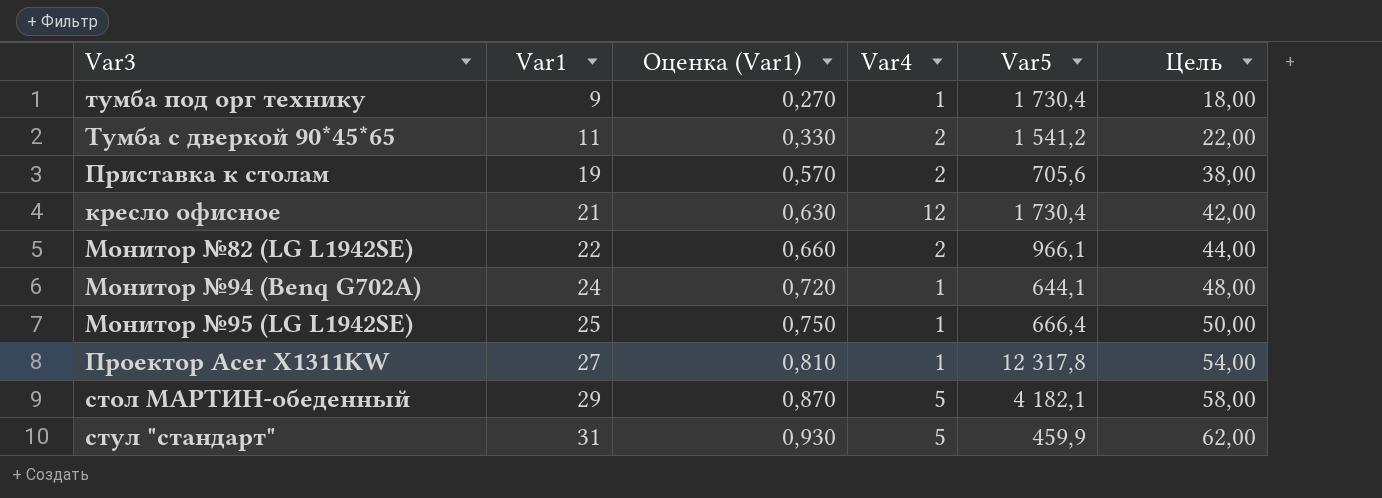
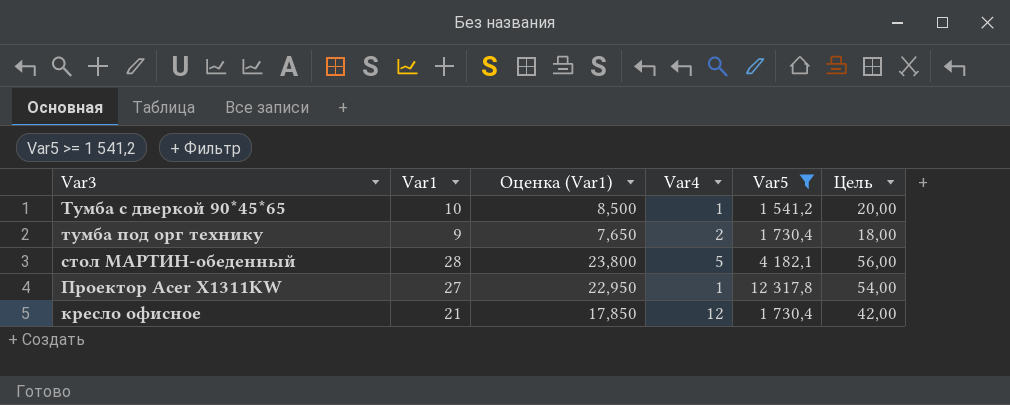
filter: none -> Var5 >= 1 541,2
row order: Var1 ascending -> Var3 descending
column Оценка (Var1) | formula: [Var1] * 0,03 -> [Var1] * 0,85
Тумба с дверкой 90*45*65 | Var1: 11 -> 10
Тумба с дверкой 90*45*65 | Var4: 2 -> 1
Тумба с дверкой 90*45*65 | Цель: 22,00 -> 20,00
тумба под орг технику | Var4: 1 -> 2
стол МАРТИН-обеденный | Var1: 29 -> 28
стол МАРТИН-обеденный | Цель: 58,00 -> 56,00

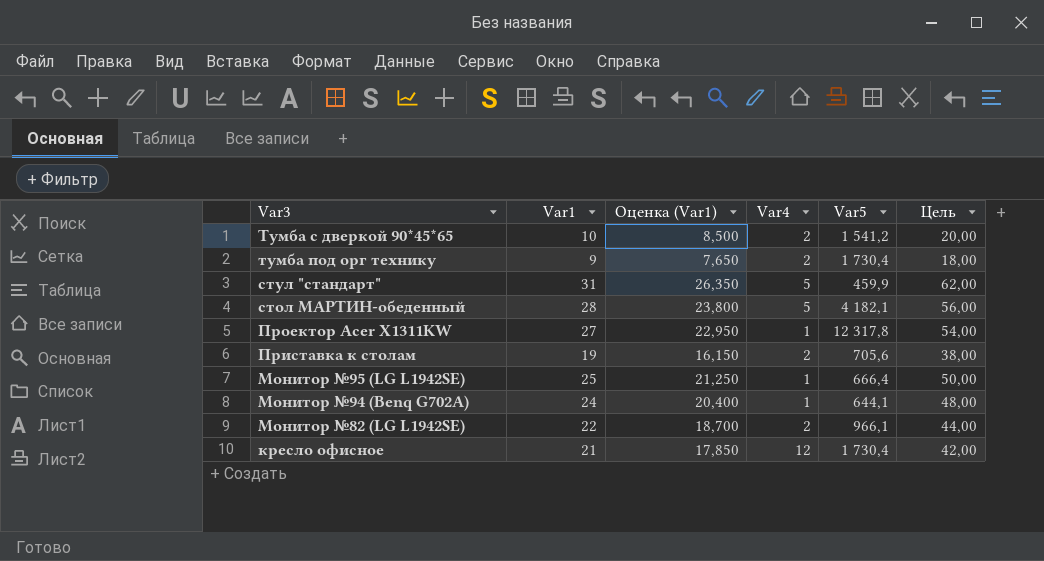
filter: Var5 >= 1 541,2 -> none
Тумба с дверкой 90*45*65 | Var4: 1 -> 2

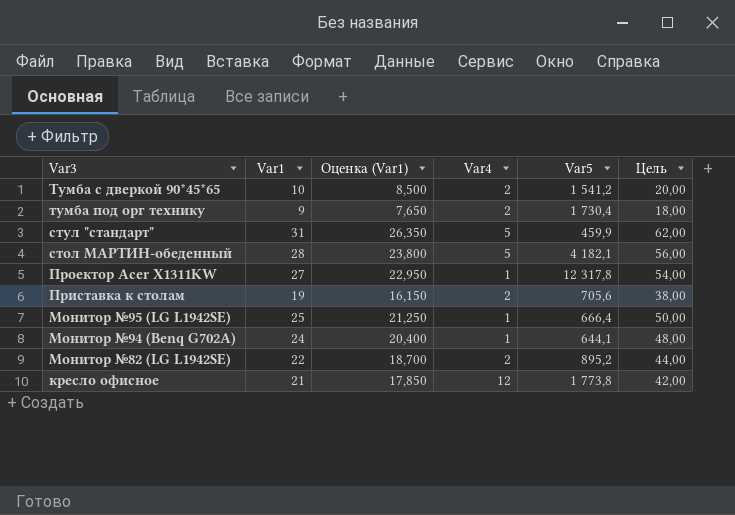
Монитор №82 (LG L1942SE) | Var5: 966,1 -> 895,2
кресло офисное | Var5: 1 730,4 -> 1 773,8

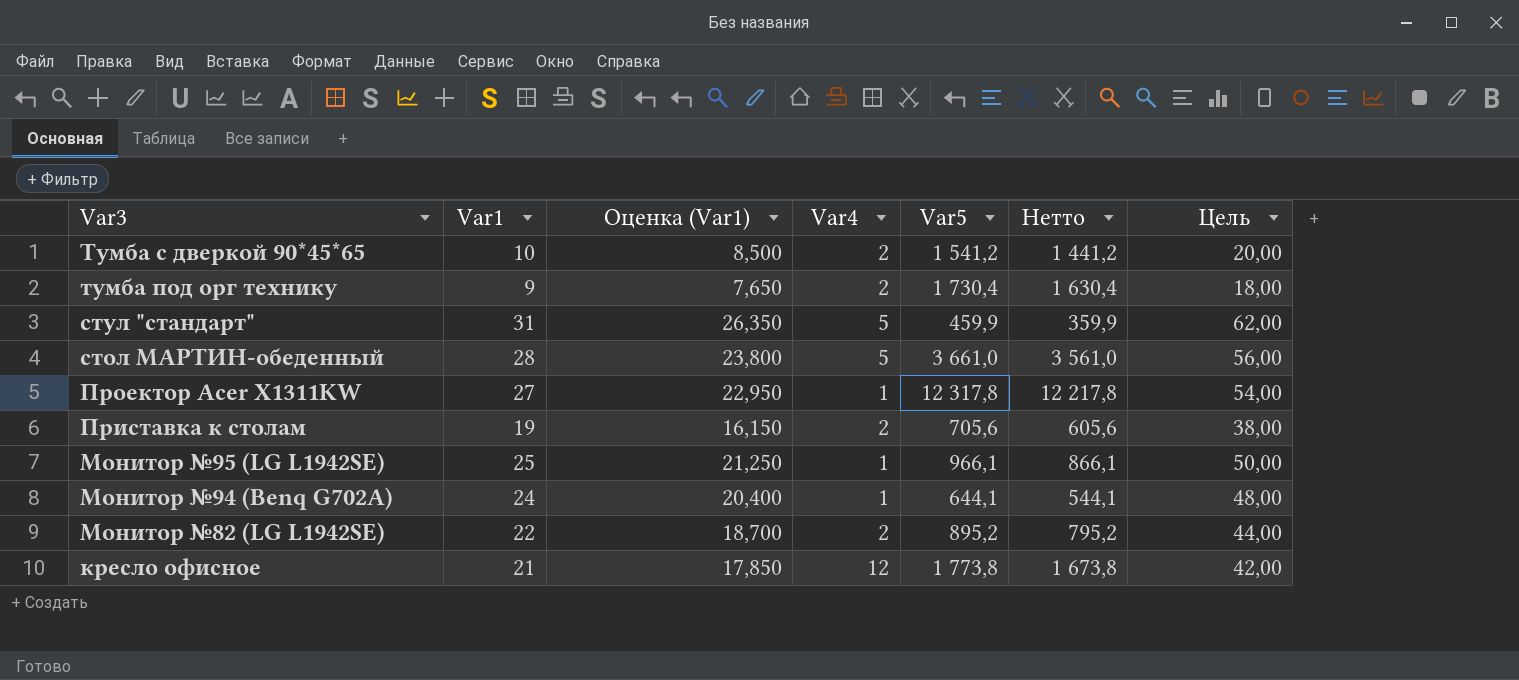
column Нетто | formula: none -> [Var5] - 100
стол МАРТИН-обеденный | Var5: 4 182,1 -> 3 661,0
Монитор №95 (LG L1942SE) | Var5: 666,4 -> 966,1

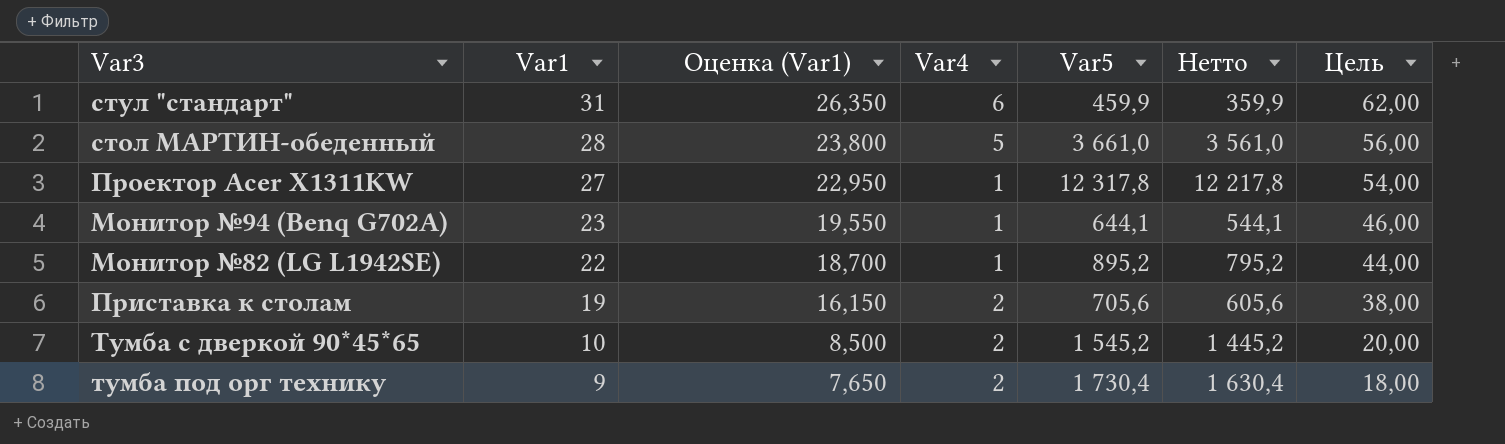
row order: Var3 descending -> Var1 descending
row Монитор №95 (LG L1942SE): 25 | 21,250 | 1 | 966,1 | 866,1 | 50,00 -> none
row кресло офисное: 21 | 17,850 | 12 | 1 773,8 | 1 673,8 | 42,00 -> none
стул "стандарт" | Var4: 5 -> 6
Монитор №94 (Benq G702A) | Var1: 24 -> 23
Монитор №94 (Benq G702A) | Оценка (Var1): 20,400 -> 19,550
Монитор №94 (Benq G702A) | Цель: 48,00 -> 46,00
Монитор №82 (LG L1942SE) | Var4: 2 -> 1
Тумба с дверкой 90*45*65 | Var5: 1 541,2 -> 1 545,2
Тумба с дверкой 90*45*65 | Нетто: 1 441,2 -> 1 445,2

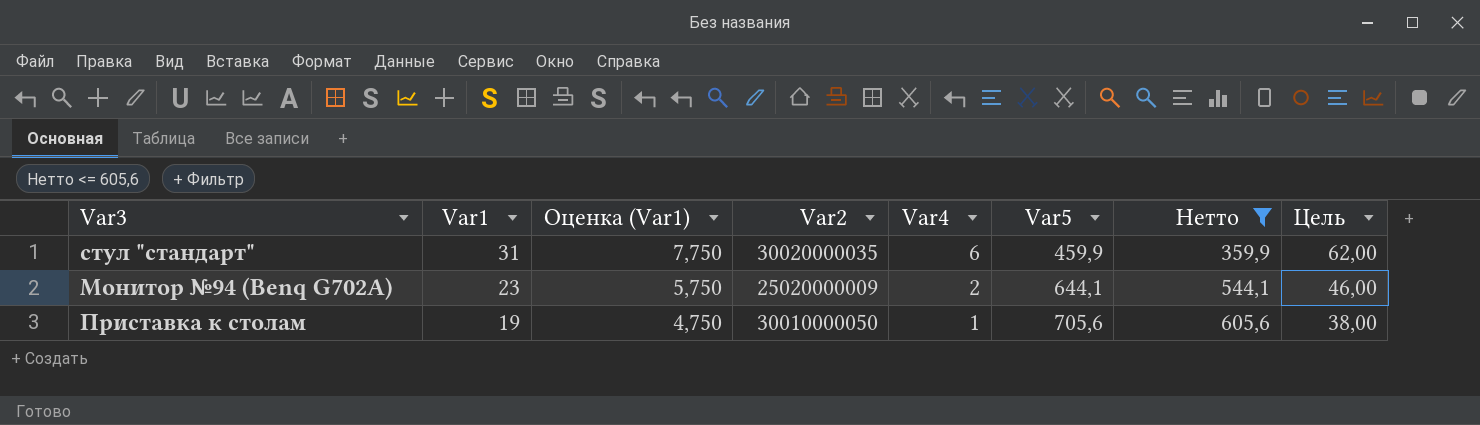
filter: none -> Нетто <= 605,6
column Оценка (Var1) | formula: [Var1] * 0,85 -> [Var1] * 0,25
column Var2 | position: none -> 4
Монитор №94 (Benq G702A) | Var4: 1 -> 2
Приставка к столам | Var4: 2 -> 1

